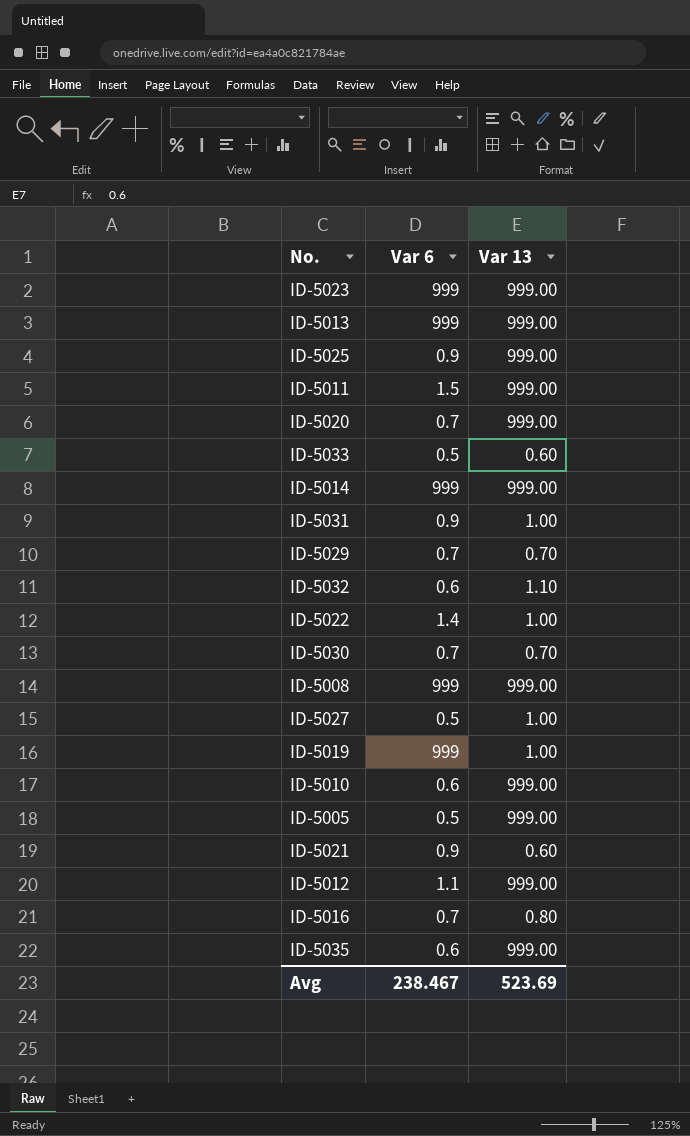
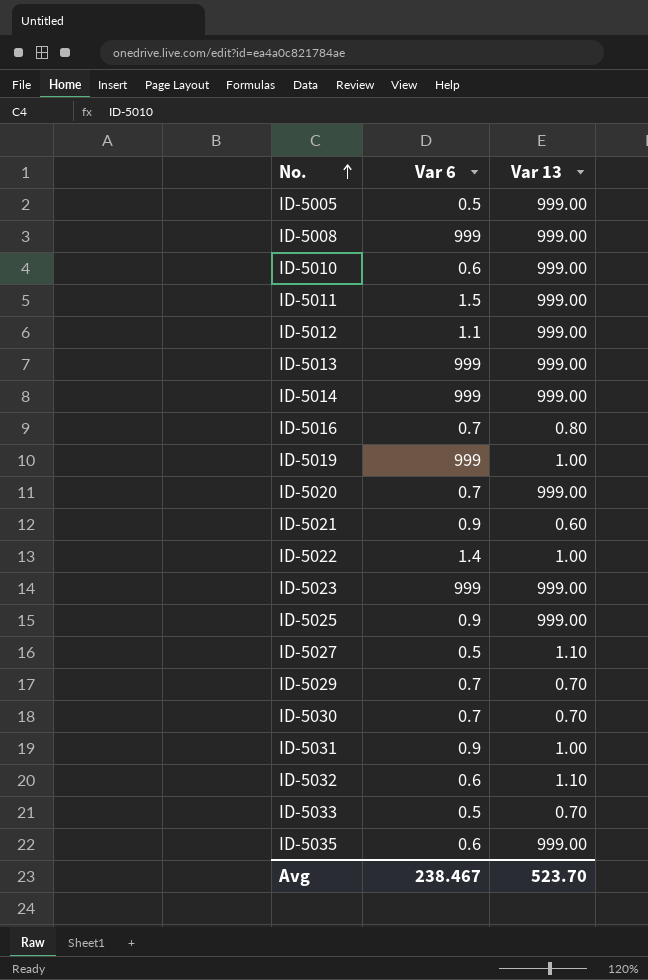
row order: none -> No. ascending
ID-5027 | Var 13: 1.00 -> 1.10
ID-5033 | Var 13: 0.60 -> 0.70
Avg | Var 13: 523.69 -> 523.70

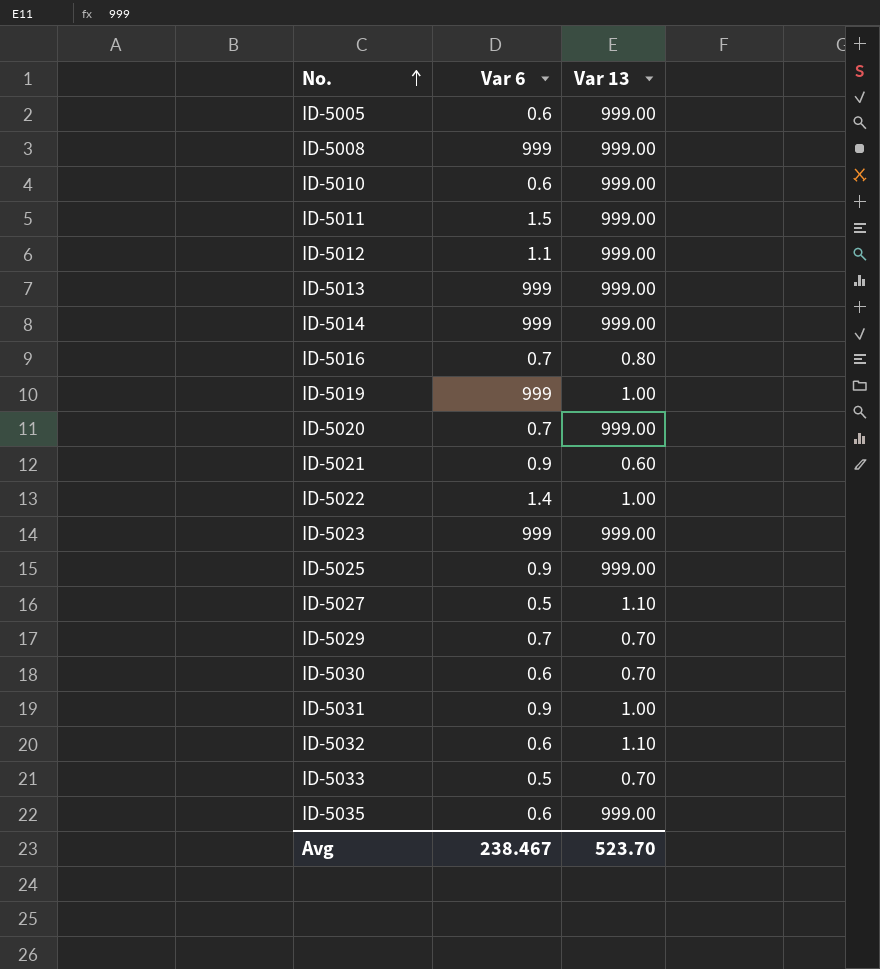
ID-5005 | Var 6: 0.5 -> 0.6
ID-5030 | Var 6: 0.7 -> 0.6

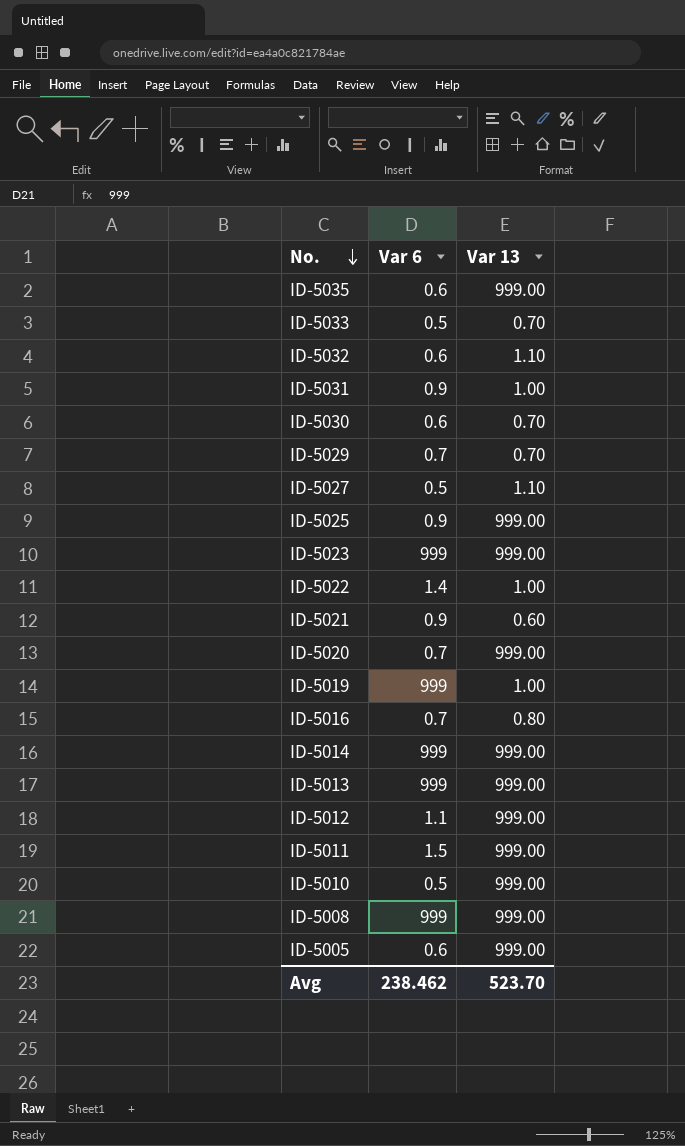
row order: No. ascending -> No. descending
ID-5010 | Var 6: 0.6 -> 0.5
Avg | Var 6: 238.467 -> 238.462

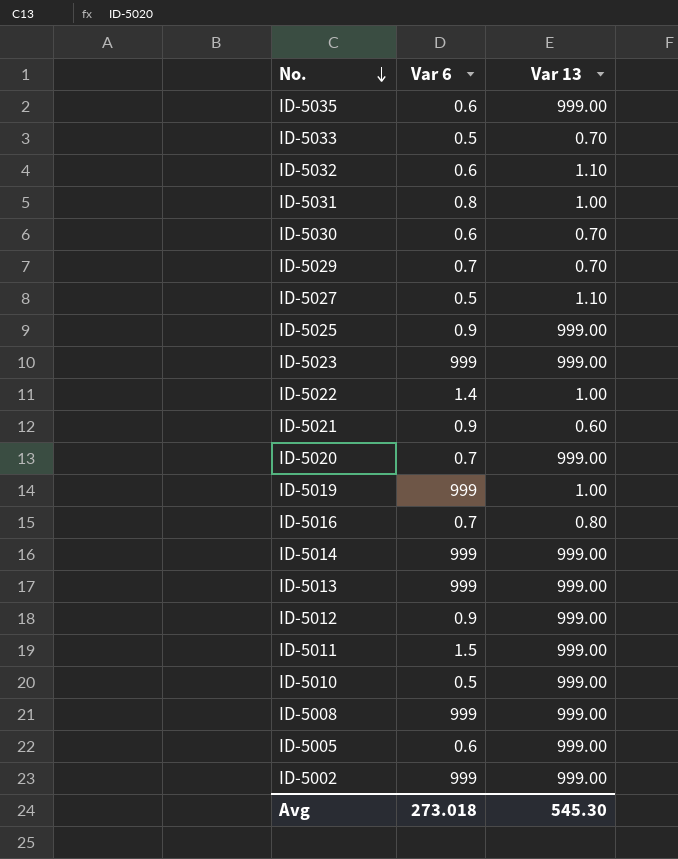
ID-5031 | Var 6: 0.9 -> 0.8
ID-5012 | Var 6: 1.1 -> 0.9
row ID-5002: none -> 999 | 999.00
Avg | Var 6: 238.462 -> 273.018
Avg | Var 13: 523.70 -> 545.30

